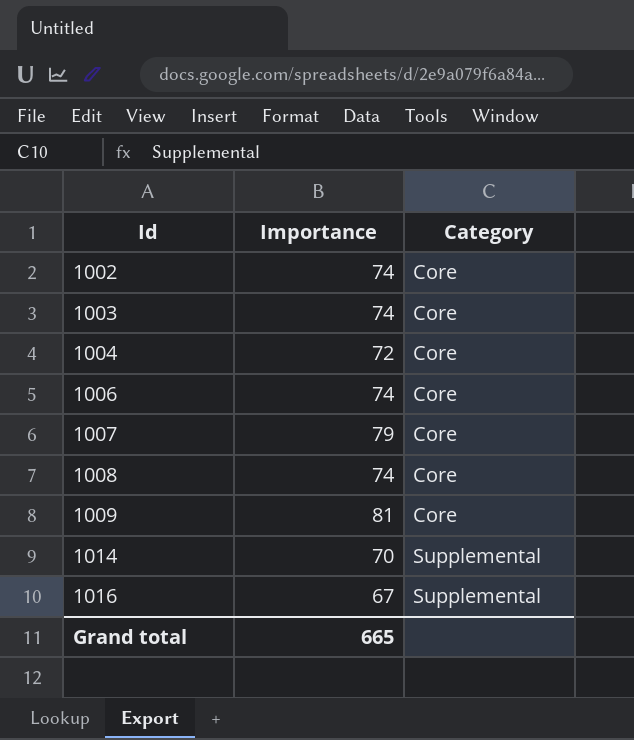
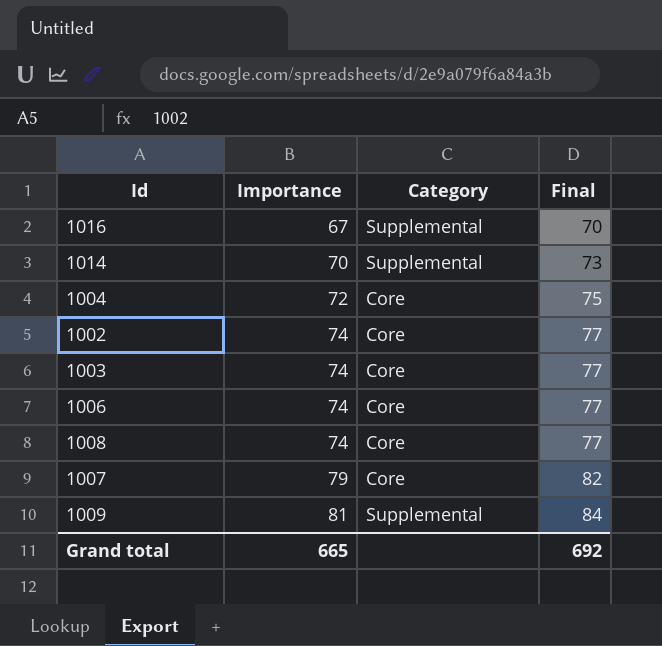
row order: Id ascending -> Importance ascending
column Final | formula: none -> [Importance] + 3
1009 | Category: Core -> Supplemental

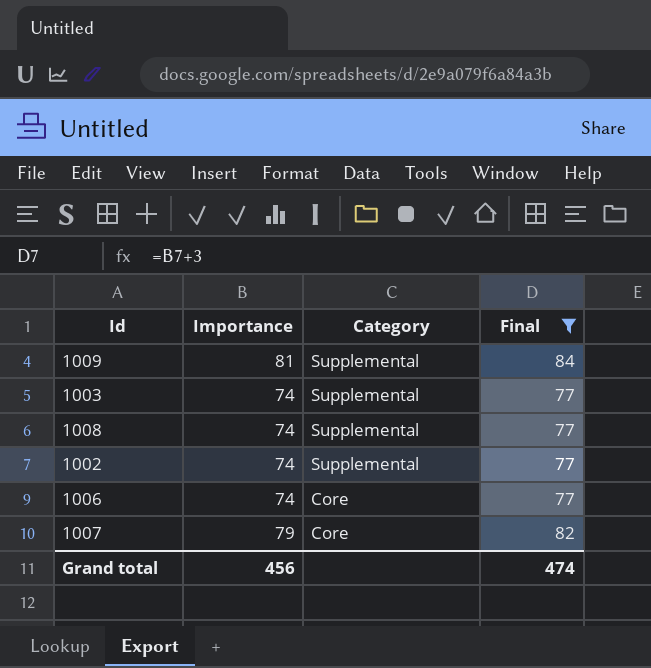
filter: none -> Final >= 77
row order: Importance ascending -> Category descending
1003 | Category: Core -> Supplemental
1008 | Category: Core -> Supplemental
1002 | Category: Core -> Supplemental
Grand total | Importance: 665 -> 456
Grand total | Final: 692 -> 474

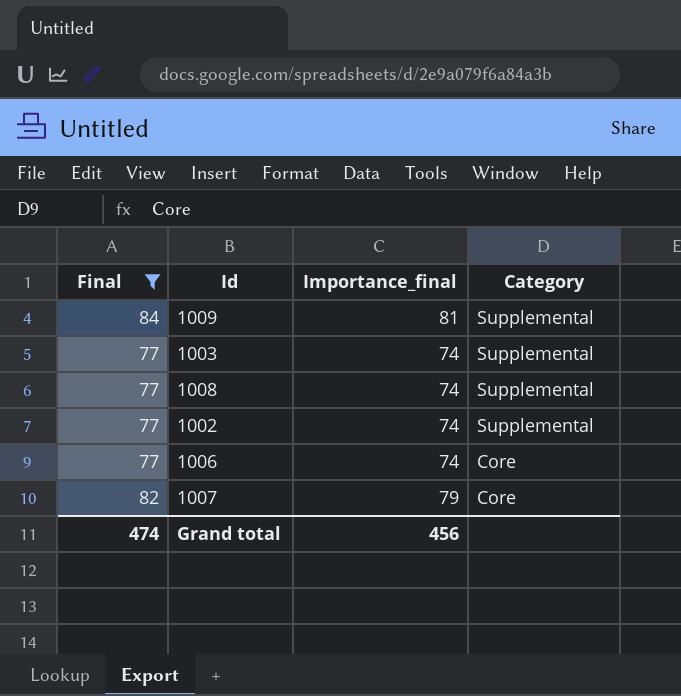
column Final | position: 4 -> 1
column name: Importance -> Importance_final

